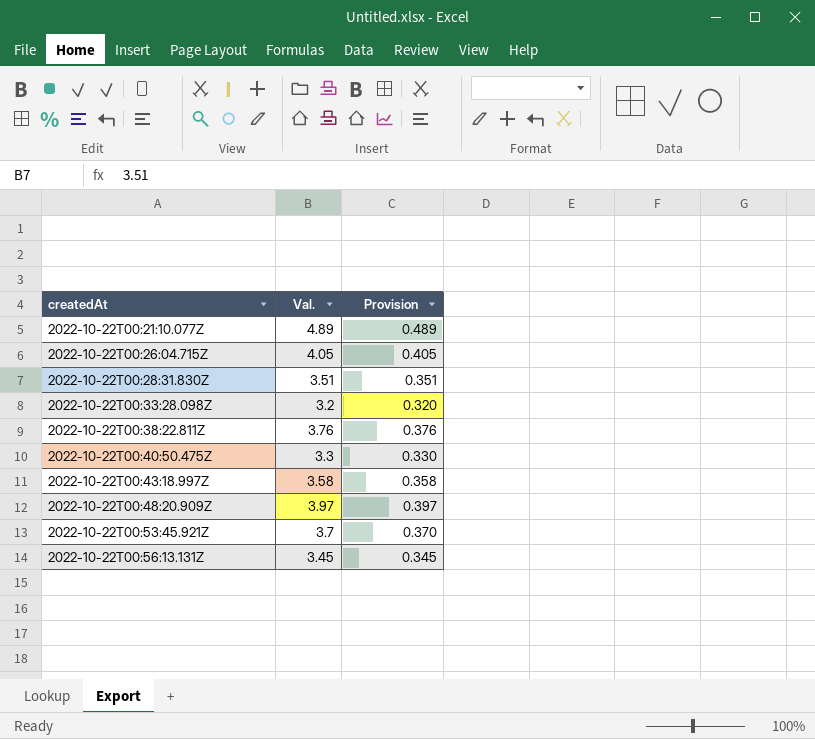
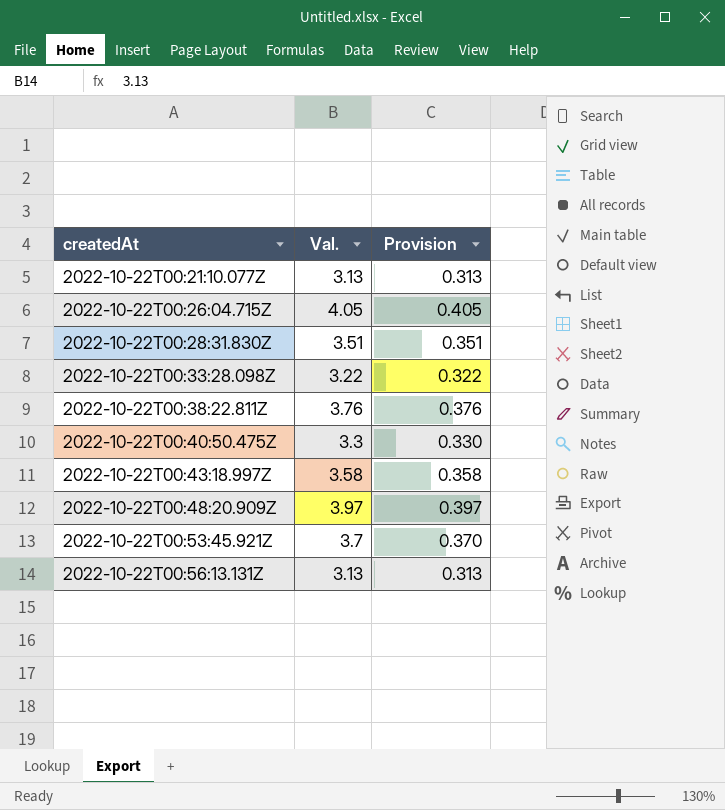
2022-10-22T00:21:10.077Z | Val.: 4.89 -> 3.13
2022-10-22T00:21:10.077Z | Provision: 0.489 -> 0.313
2022-10-22T00:33:28.098Z | Val.: 3.2 -> 3.22
2022-10-22T00:33:28.098Z | Provision: 0.320 -> 0.322
2022-10-22T00:56:13.131Z | Val.: 3.45 -> 3.13
2022-10-22T00:56:13.131Z | Provision: 0.345 -> 0.313

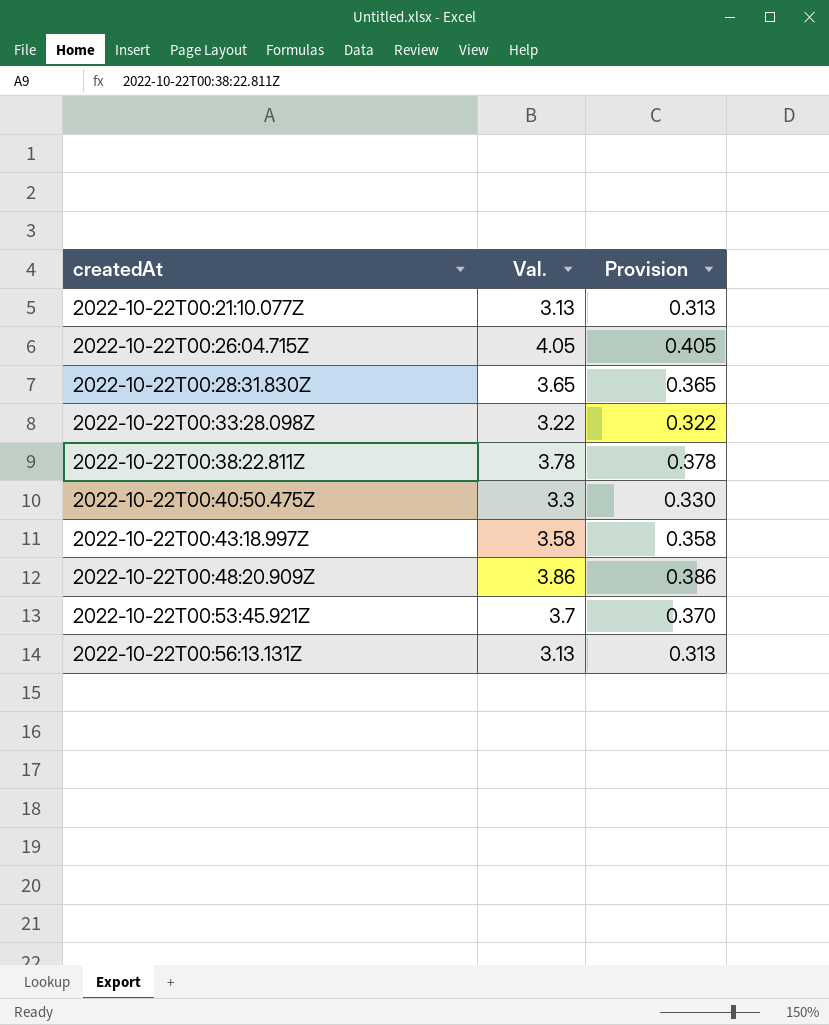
2022-10-22T00:28:31.830Z | Val.: 3.51 -> 3.65
2022-10-22T00:28:31.830Z | Provision: 0.351 -> 0.365
2022-10-22T00:38:22.811Z | Val.: 3.76 -> 3.78
2022-10-22T00:38:22.811Z | Provision: 0.376 -> 0.378
2022-10-22T00:48:20.909Z | Val.: 3.97 -> 3.86
2022-10-22T00:48:20.909Z | Provision: 0.397 -> 0.386

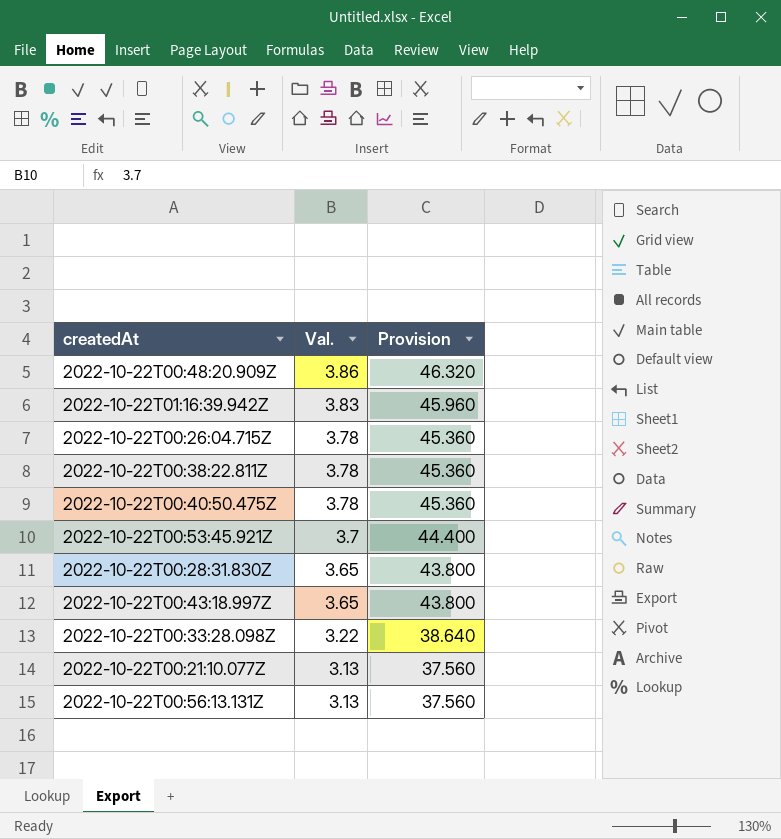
row order: createdAt ascending -> Val. descending
column Provision | formula: [Val.] * 0.1 -> [Val.] * 12
row 2022-10-22T01:16:39.942Z: none -> 3.83 | 45.960
2022-10-22T00:26:04.715Z | Val.: 4.05 -> 3.78
2022-10-22T00:40:50.475Z | Val.: 3.3 -> 3.78
2022-10-22T00:43:18.997Z | Val.: 3.58 -> 3.65

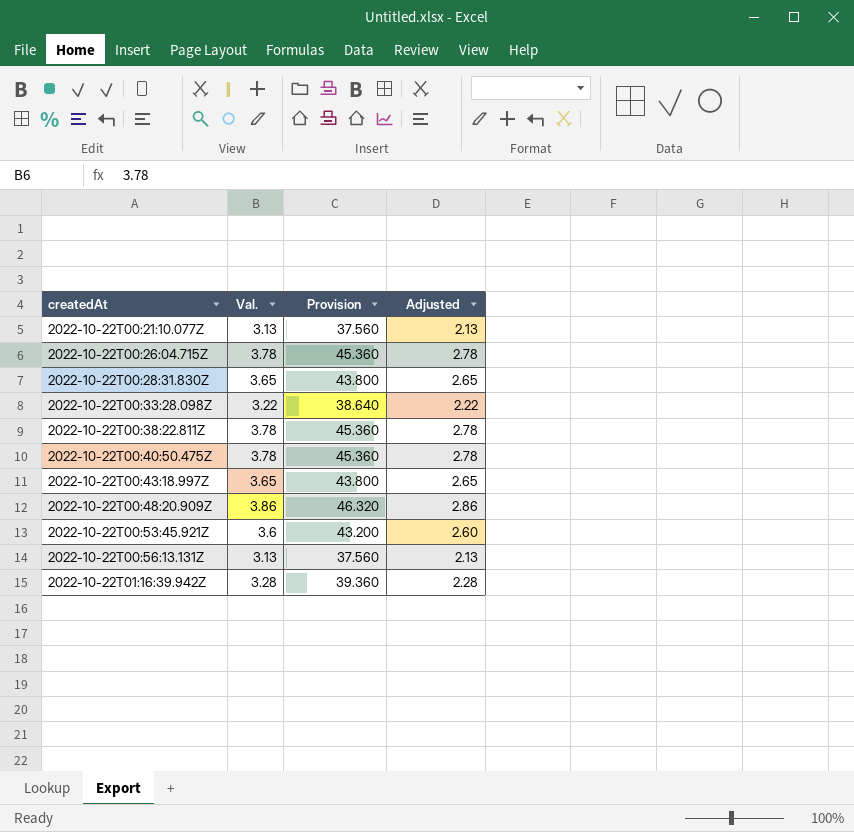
row order: Val. descending -> createdAt ascending
column Adjusted | formula: none -> [Val.] - 1
2022-10-22T00:53:45.921Z | Val.: 3.7 -> 3.6
2022-10-22T00:53:45.921Z | Provision: 44.400 -> 43.200
2022-10-22T01:16:39.942Z | Val.: 3.83 -> 3.28
2022-10-22T01:16:39.942Z | Provision: 45.960 -> 39.360

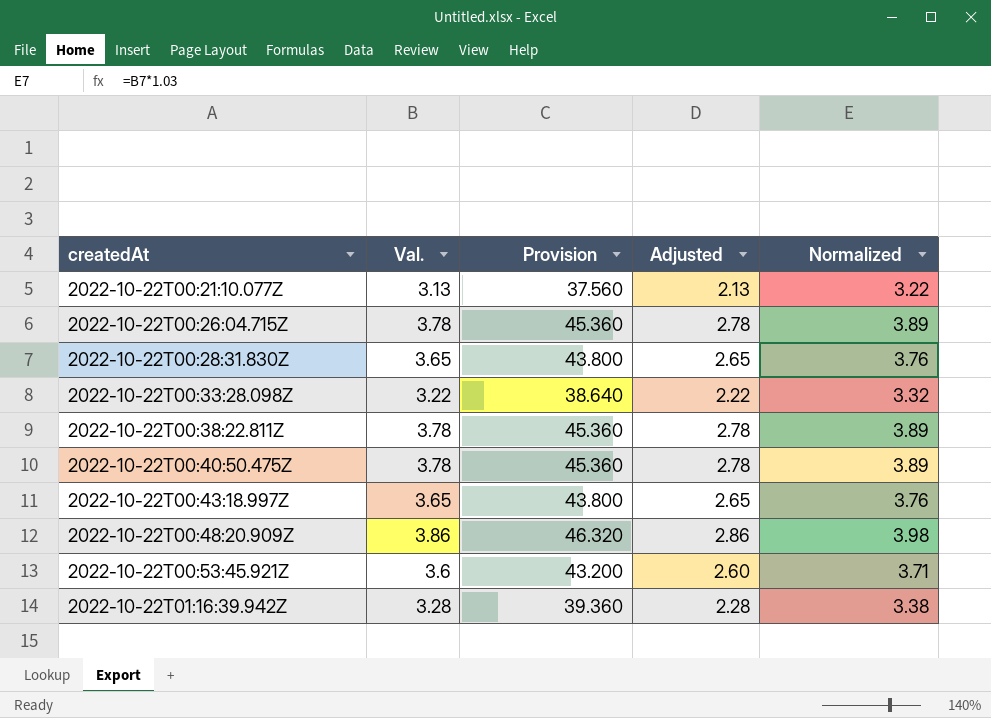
column Normalized | formula: none -> [Val.] * 1.03
row 2022-10-22T00:56:13.131Z: 3.13 | 37.560 | 2.13 -> none

